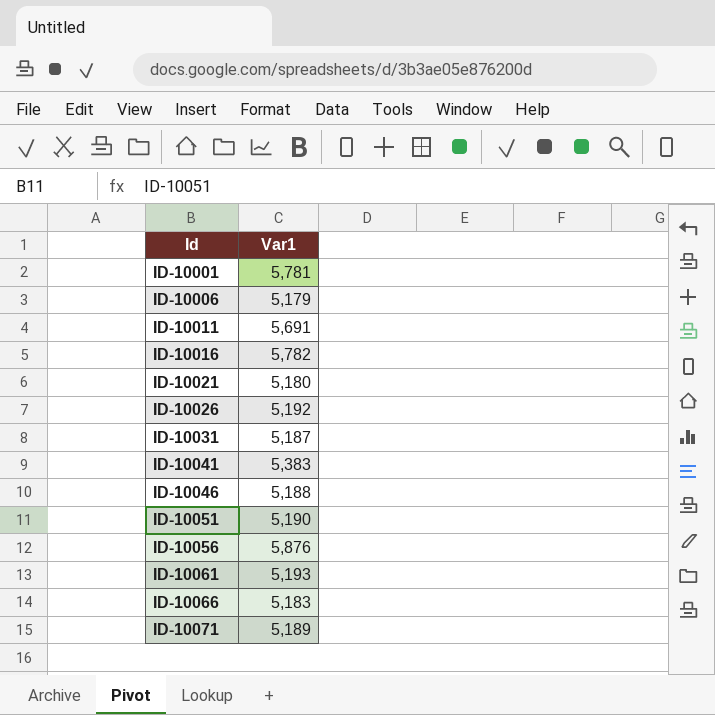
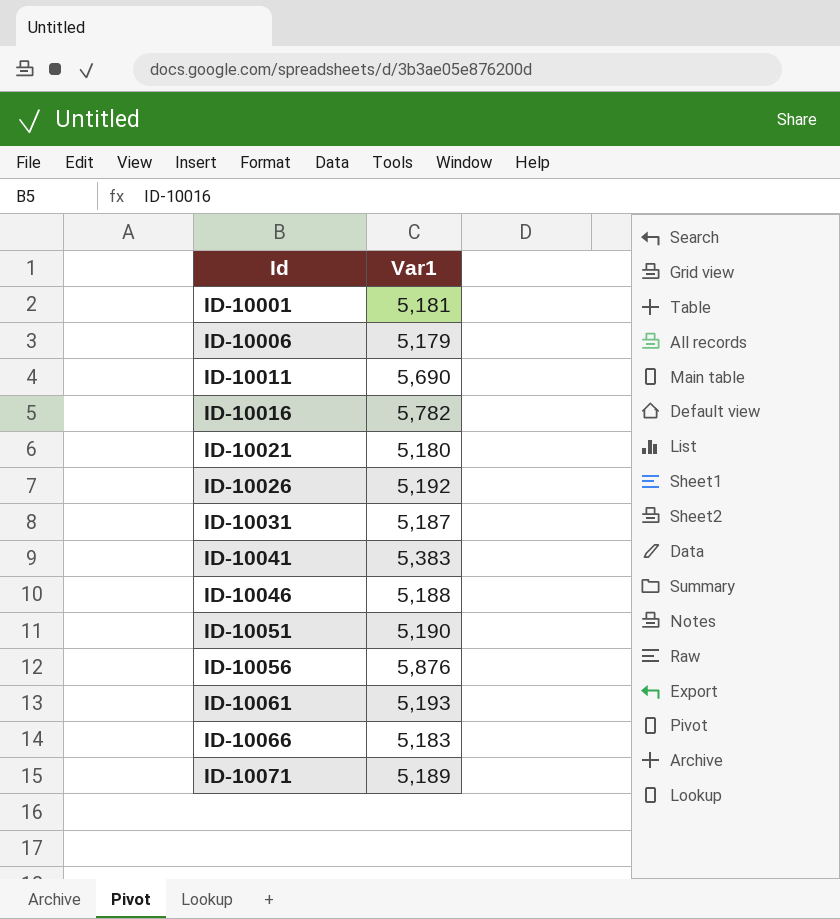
ID-10001 | Var1: 5,781 -> 5,181
ID-10011 | Var1: 5,691 -> 5,690

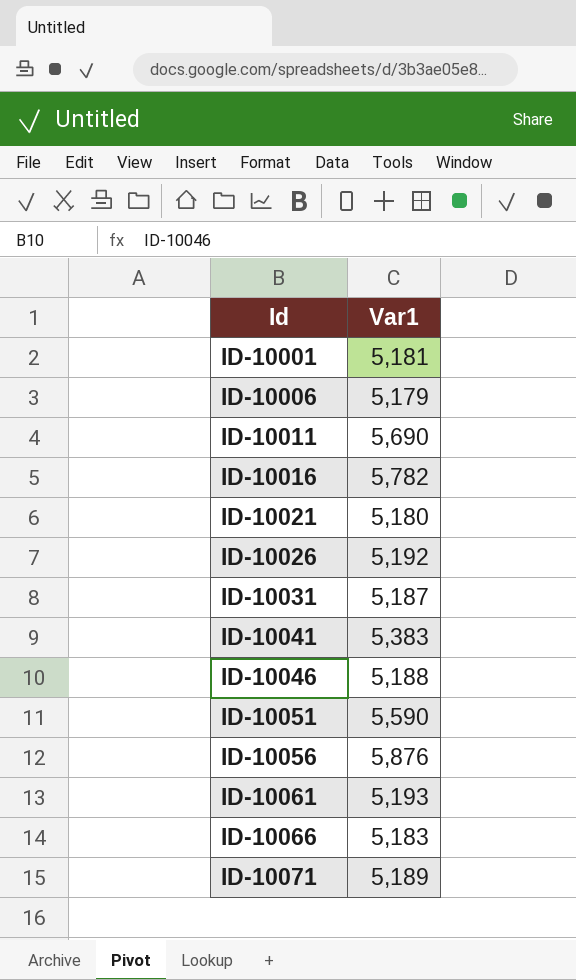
ID-10051 | Var1: 5,190 -> 5,590

